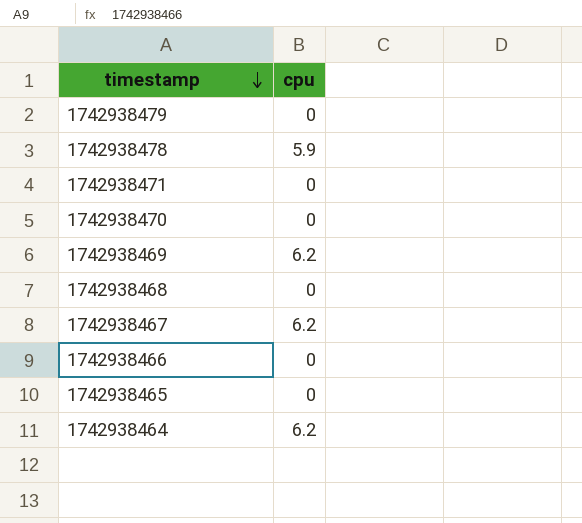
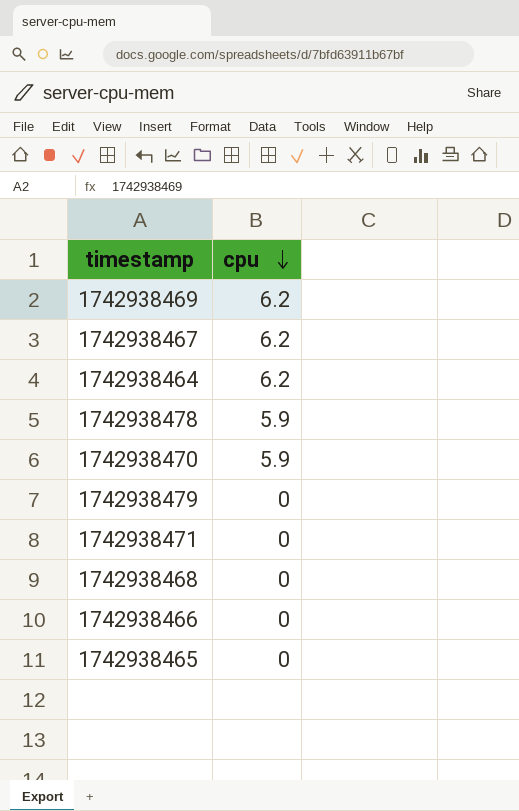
row order: timestamp descending -> cpu descending
1742938470 | cpu: 0 -> 5.9

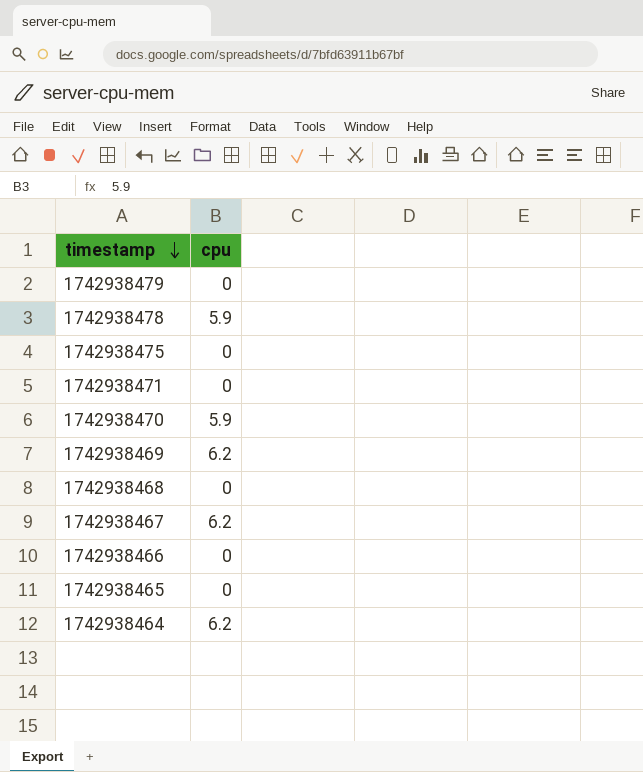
row order: cpu descending -> timestamp descending
row 1742938475: none -> 0

